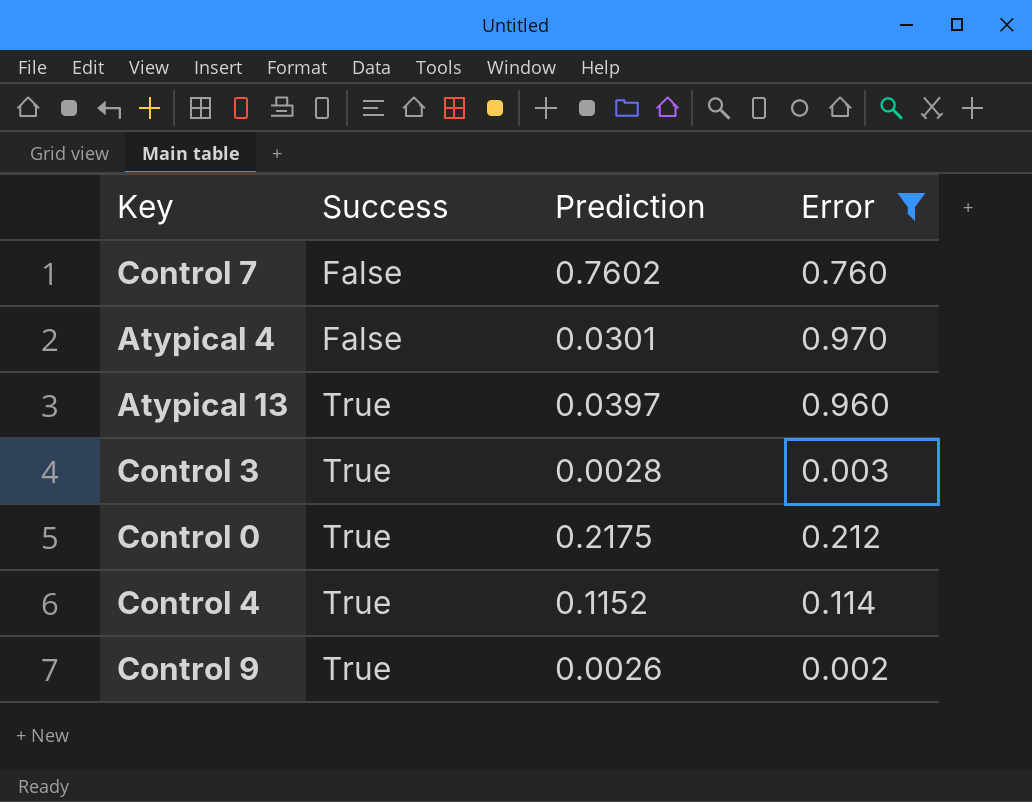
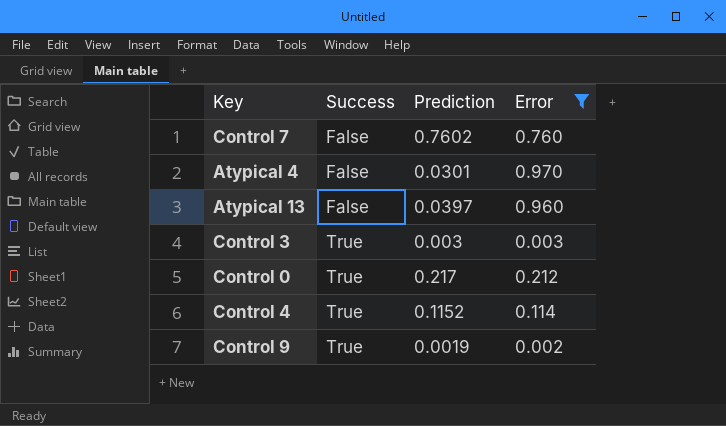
Atypical 13 | Success: True -> False
Control 3 | Prediction: 0.0028 -> 0.003
Control 0 | Prediction: 0.2175 -> 0.217
Control 9 | Prediction: 0.0026 -> 0.0019

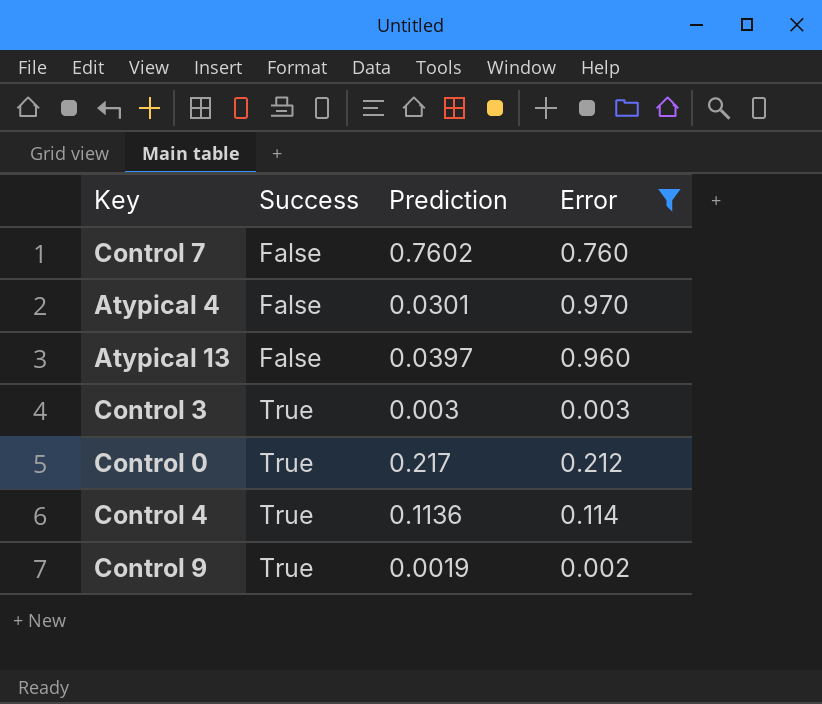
Control 4 | Prediction: 0.1152 -> 0.1136

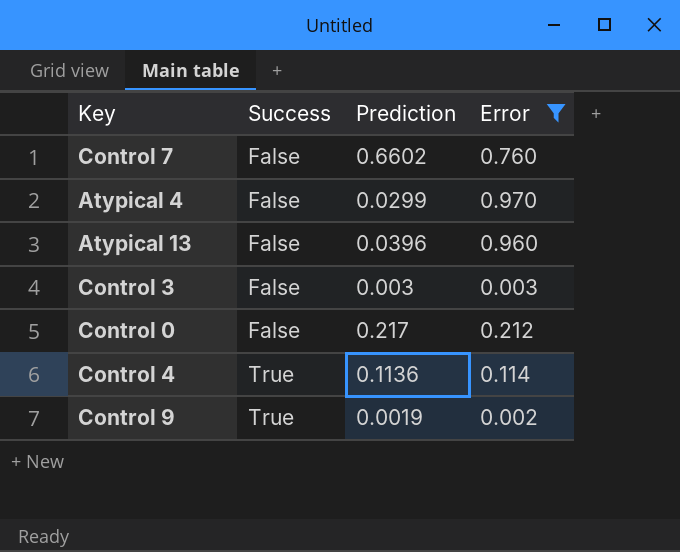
Control 7 | Prediction: 0.7602 -> 0.6602
Atypical 4 | Prediction: 0.0301 -> 0.0299
Atypical 13 | Prediction: 0.0397 -> 0.0396
Control 3 | Success: True -> False
Control 0 | Success: True -> False

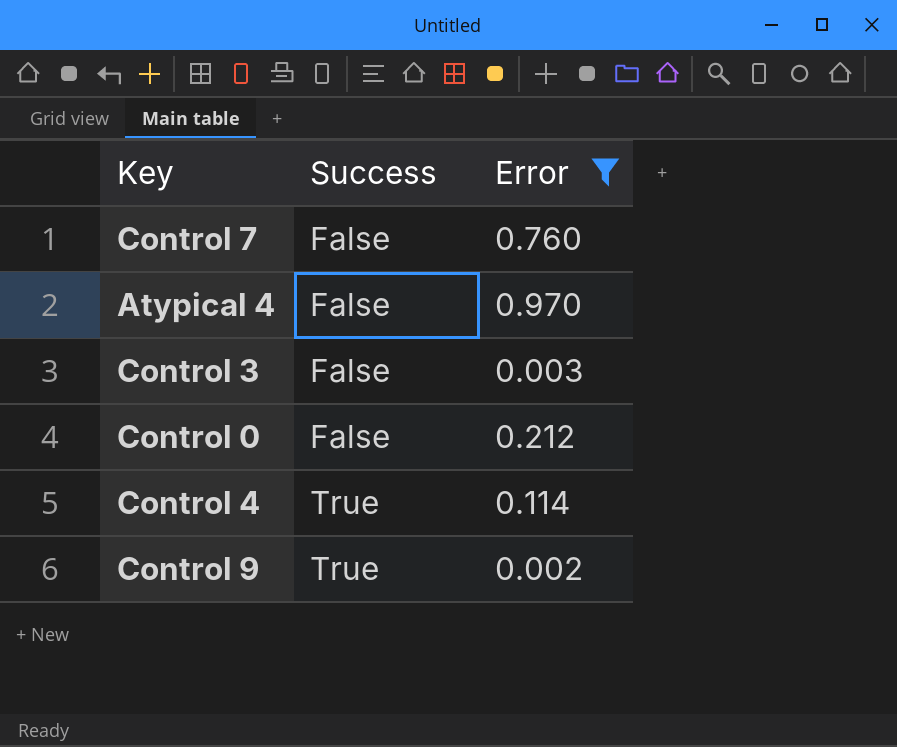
column Prediction | position: 3 -> none
row Atypical 13: False | 0.0396 | 0.960 -> none

